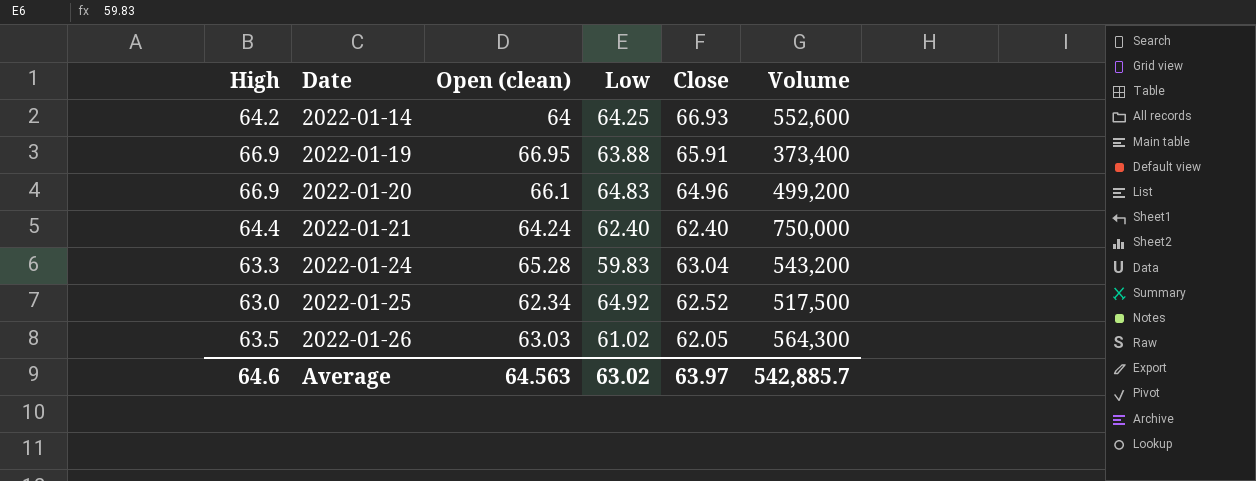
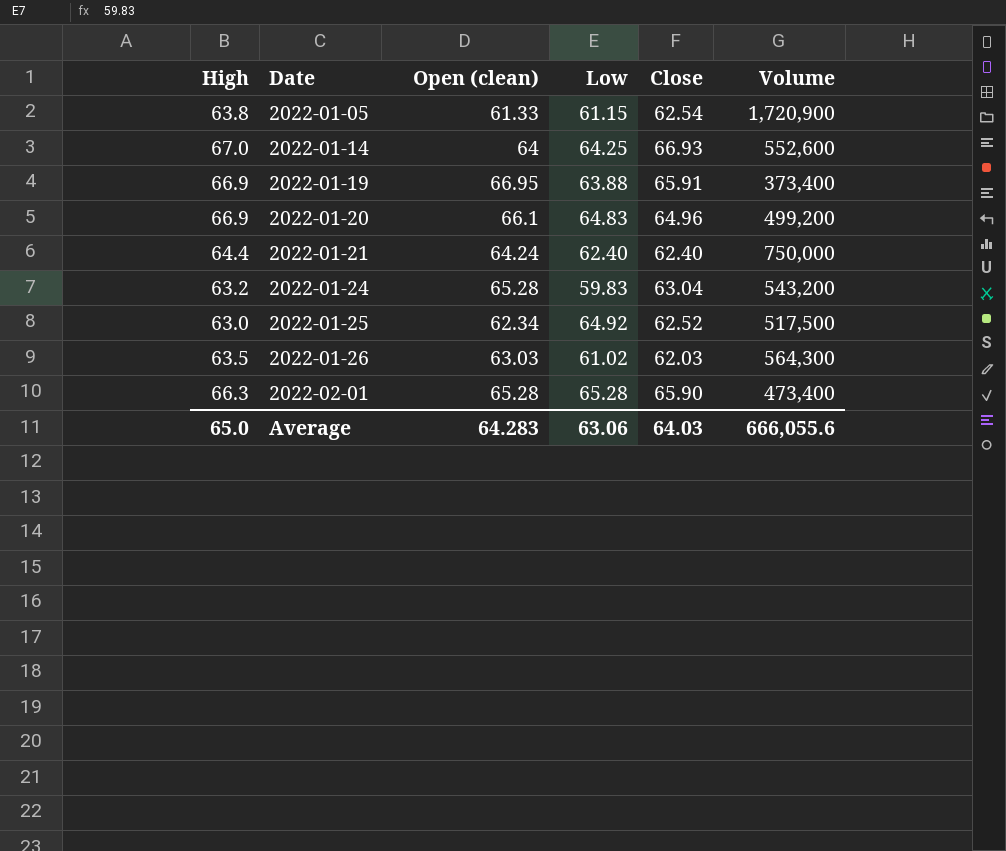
row 2022-01-05: none -> 63.8 | 61.33 | 61.15 | 62.54 | 1,720,900
2022-01-14 | High: 64.2 -> 67.0
2022-01-24 | High: 63.3 -> 63.2
2022-01-26 | Close: 62.05 -> 62.03
row 2022-02-01: none -> 66.3 | 65.28 | 65.28 | 65.90 | 473,400
Average | High: 64.6 -> 65.0
Average | Open (clean): 64.563 -> 64.283
Average | Low: 63.02 -> 63.06
Average | Close: 63.97 -> 64.03
Average | Volume: 542,885.7 -> 666,055.6

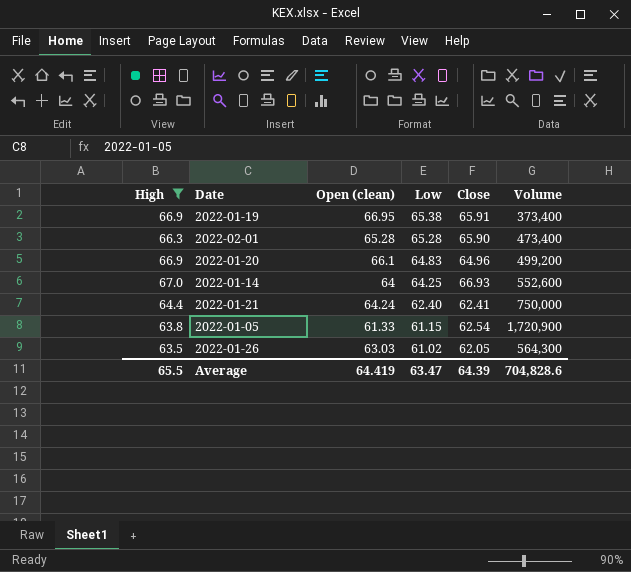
filter: none -> High >= 63.5
row order: Date ascending -> Low descending
2022-01-19 | Low: 63.88 -> 65.38
2022-01-21 | Close: 62.40 -> 62.41
2022-01-26 | Close: 62.03 -> 62.05
Average | High: 65.0 -> 65.5
Average | Open (clean): 64.283 -> 64.419
Average | Low: 63.06 -> 63.47
Average | Close: 64.03 -> 64.39
Average | Volume: 666,055.6 -> 704,828.6

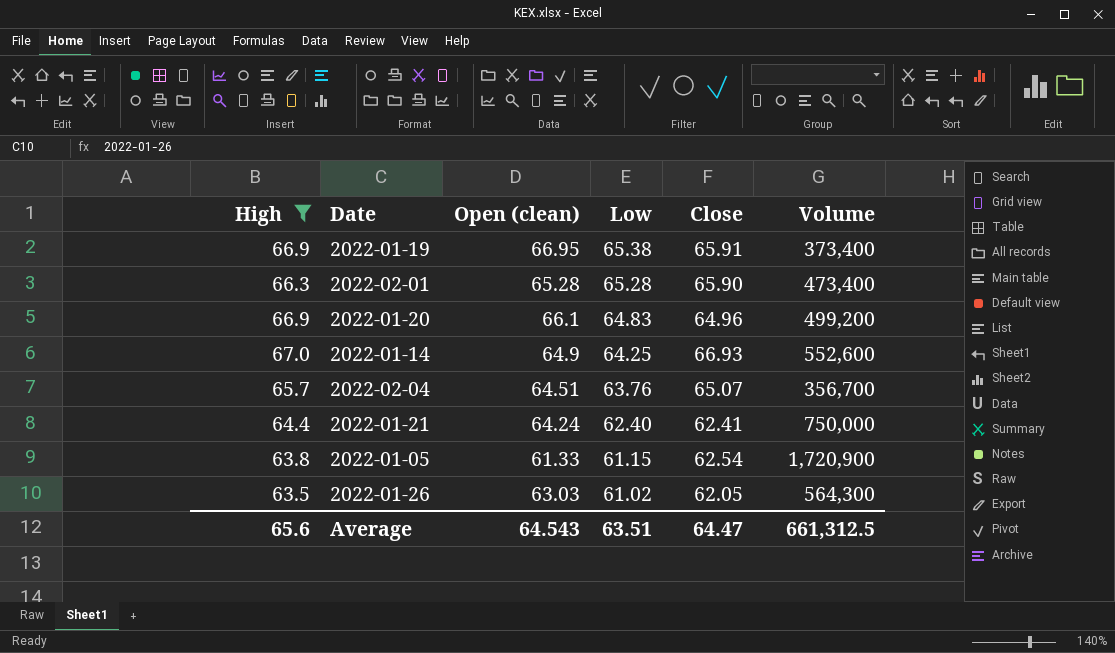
2022-01-14 | Open (clean): 64 -> 64.9
row 2022-02-04: none -> 65.7 | 64.51 | 63.76 | 65.07 | 356,700
Average | High: 65.5 -> 65.6
Average | Open (clean): 64.419 -> 64.543
Average | Low: 63.47 -> 63.51
Average | Close: 64.39 -> 64.47
Average | Volume: 704,828.6 -> 661,312.5

